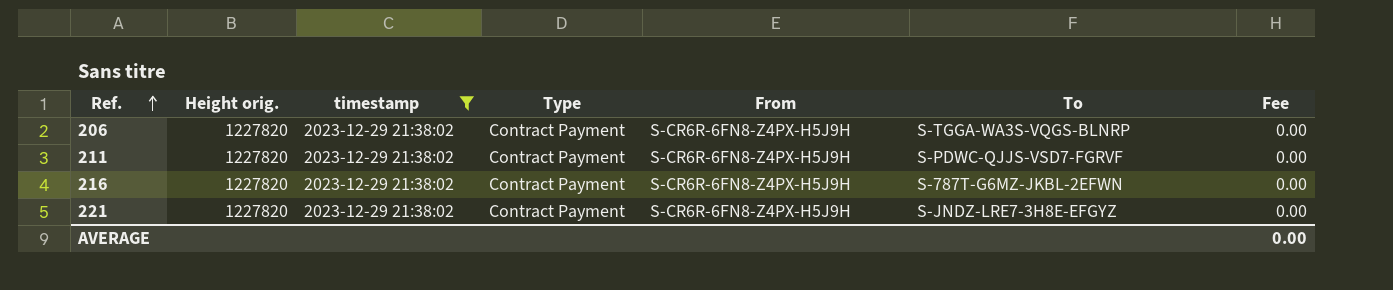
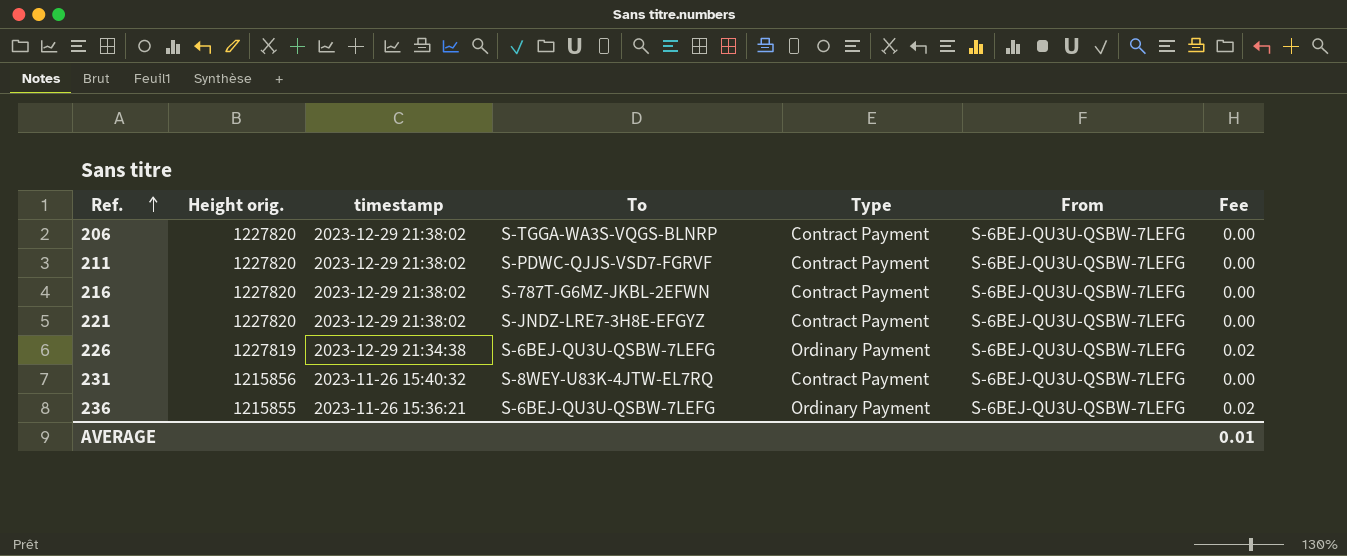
filter: timestamp = 2023-12-29 21:38:02 -> none
column To | position: 6 -> 4
206 | From: S-CR6R-6FN8-Z4PX-H5J9H -> S-6BEJ-QU3U-QSBW-7LEFG
211 | From: S-CR6R-6FN8-Z4PX-H5J9H -> S-6BEJ-QU3U-QSBW-7LEFG
216 | From: S-CR6R-6FN8-Z4PX-H5J9H -> S-6BEJ-QU3U-QSBW-7LEFG
221 | From: S-CR6R-6FN8-Z4PX-H5J9H -> S-6BEJ-QU3U-QSBW-7LEFG
AVERAGE | Fee: 0.00 -> 0.01

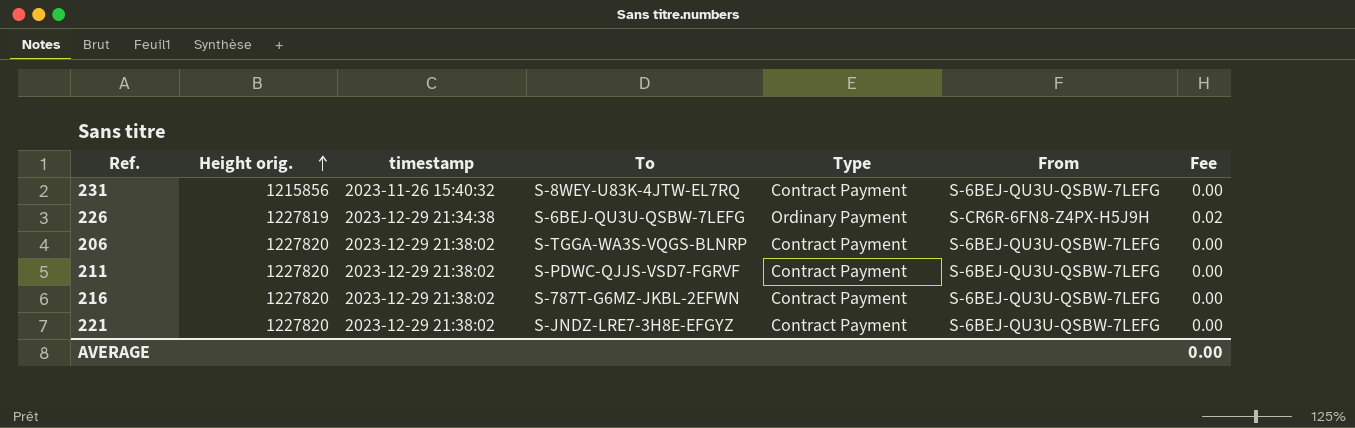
row order: Ref. ascending -> Height orig. ascending
row 236: 1215855 | 2023-11-26 15:36:21 | S-6BEJ-QU3U-QSBW-7LEFG | Ordinary Payment | S-6BEJ-QU3U-QSBW-7LEFG | 0.02 -> none
226 | From: S-6BEJ-QU3U-QSBW-7LEFG -> S-CR6R-6FN8-Z4PX-H5J9H
AVERAGE | Fee: 0.01 -> 0.00

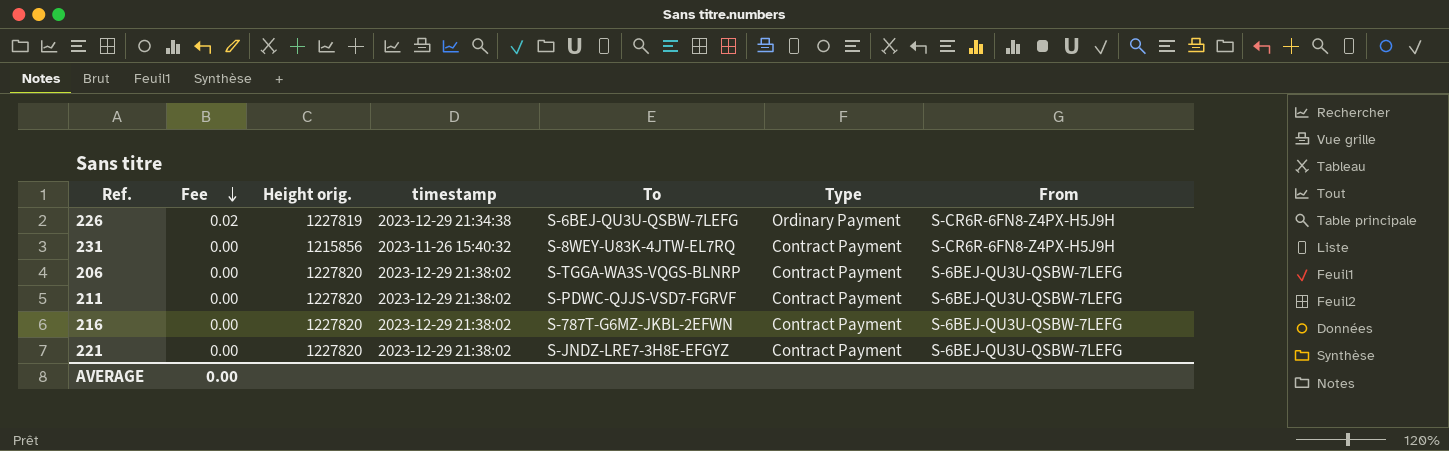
row order: Height orig. ascending -> Fee descending
column Fee | position: 7 -> 2
231 | From: S-6BEJ-QU3U-QSBW-7LEFG -> S-CR6R-6FN8-Z4PX-H5J9H

